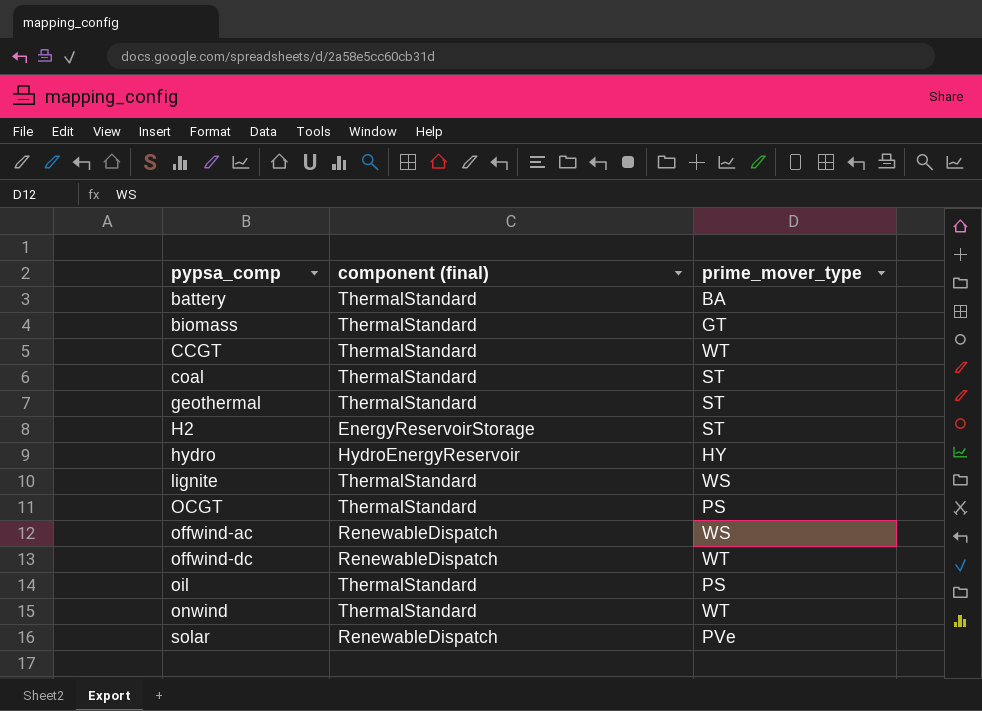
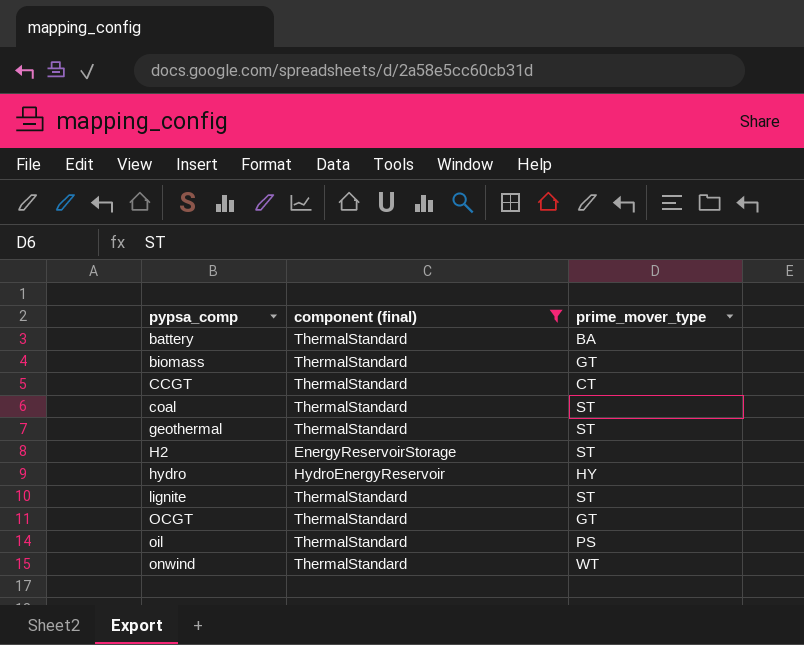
filter: none -> component (final) != RenewableDispatch
CCGT | prime_mover_type: WT -> CT
lignite | prime_mover_type: WS -> ST
OCGT | prime_mover_type: PS -> GT

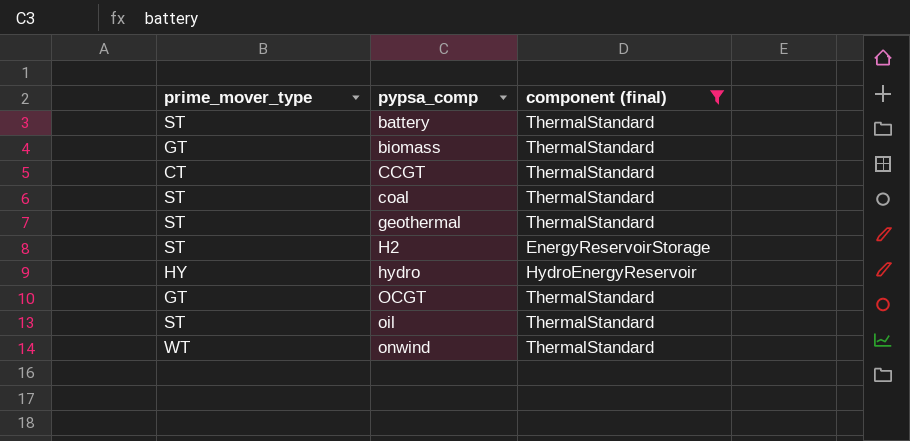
column prime_mover_type | position: 3 -> 1
row lignite: ThermalStandard | ST -> none
battery | prime_mover_type: BA -> ST
oil | prime_mover_type: PS -> ST

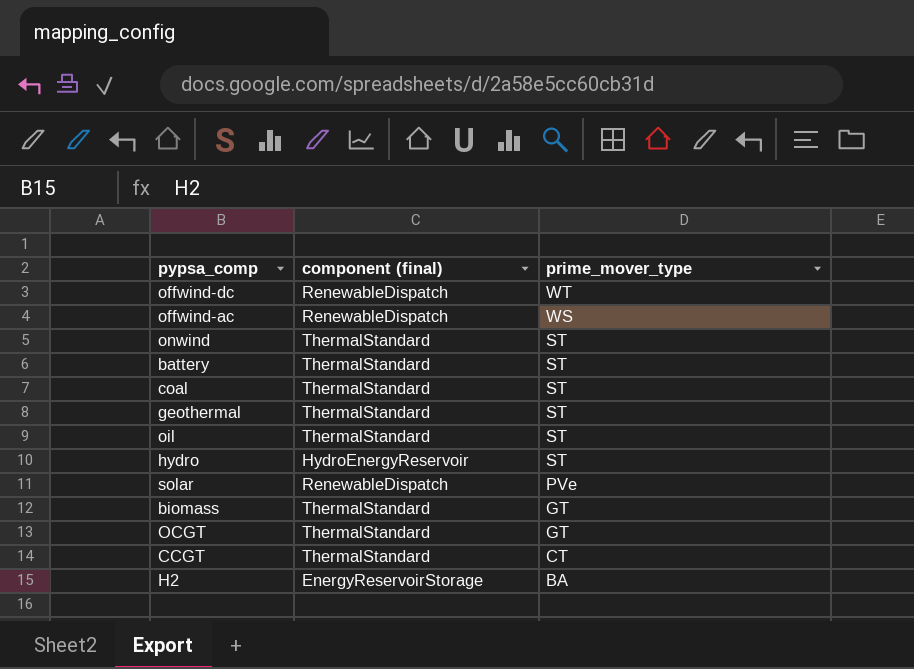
filter: component (final) != RenewableDispatch -> none
row order: pypsa_comp ascending -> prime_mover_type descending
column prime_mover_type | position: 1 -> 3
onwind | prime_mover_type: WT -> ST
hydro | prime_mover_type: HY -> ST
H2 | prime_mover_type: ST -> BA

